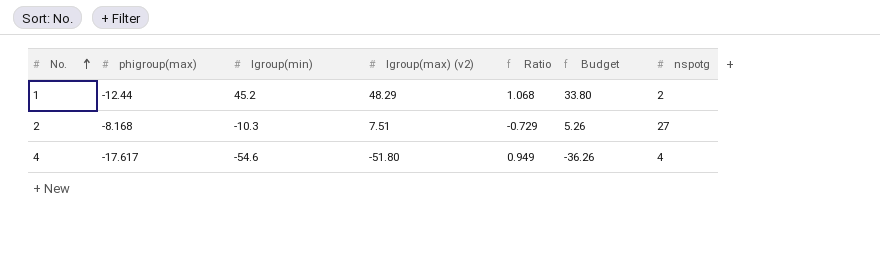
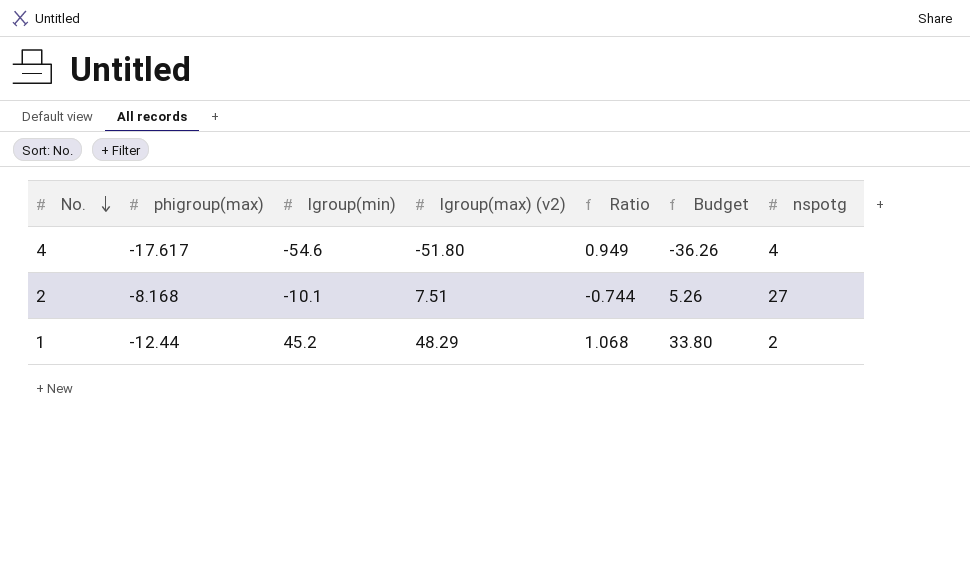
row order: No. ascending -> No. descending
2 | lgroup(min): -10.3 -> -10.1
2 | Ratio: -0.729 -> -0.744

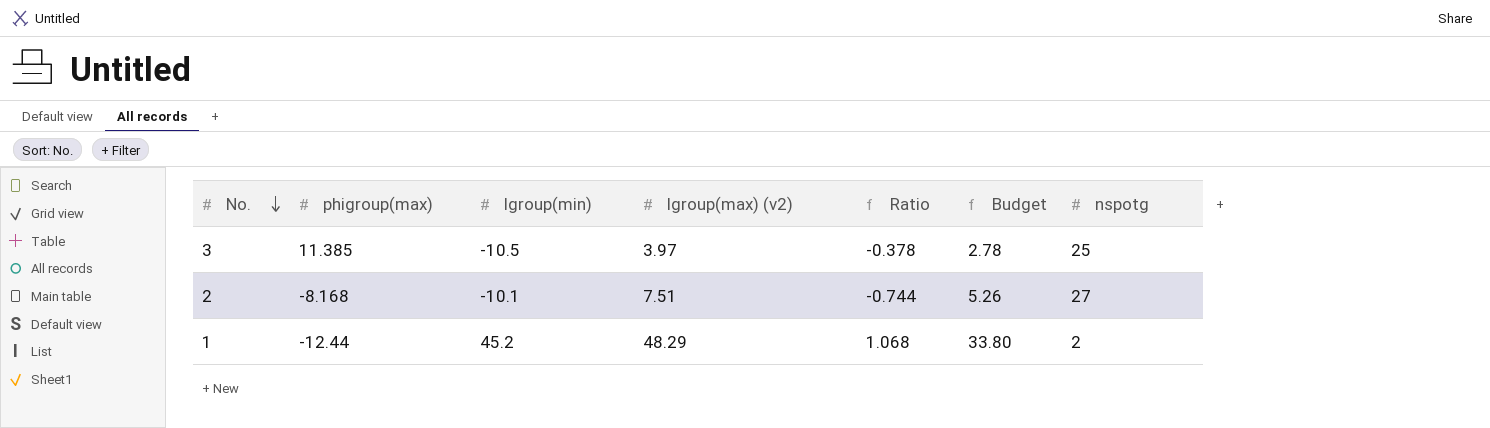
row 4: -17.617 | -54.6 | -51.80 | 0.949 | -36.26 | 4 -> none
row 3: none -> 11.385 | -10.5 | 3.97 | -0.378 | 2.78 | 25

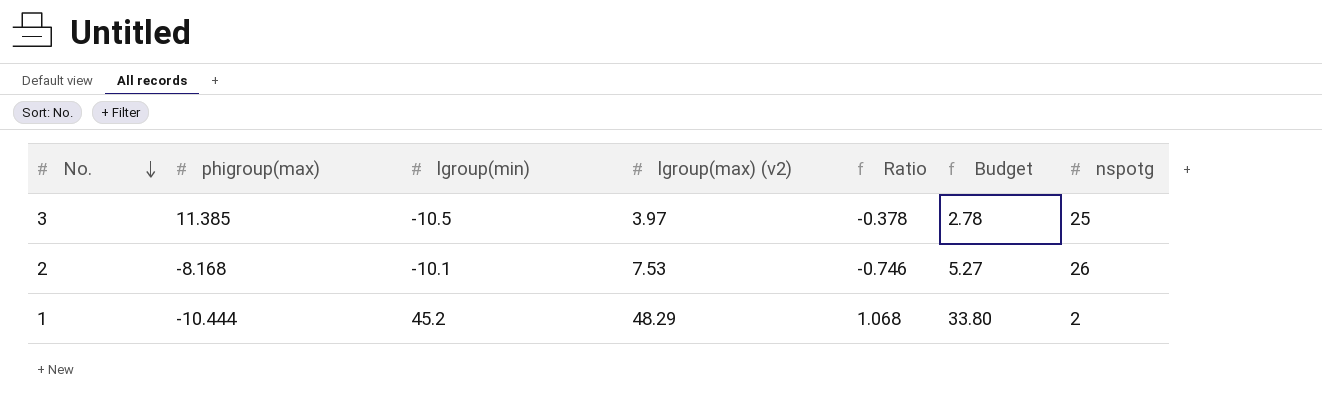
2 | lgroup(max) (v2): 7.51 -> 7.53
2 | Ratio: -0.744 -> -0.746
2 | Budget: 5.26 -> 5.27
2 | nspotg: 27 -> 26
1 | phigroup(max): -12.44 -> -10.444

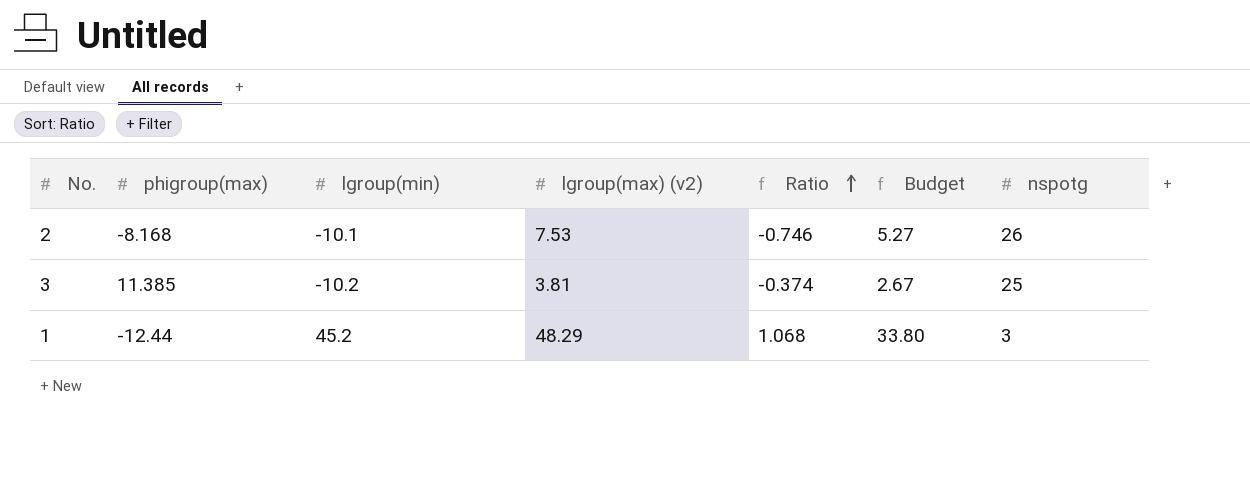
row order: No. descending -> Ratio ascending
3 | lgroup(min): -10.5 -> -10.2
3 | lgroup(max) (v2): 3.97 -> 3.81
3 | Ratio: -0.378 -> -0.374
3 | Budget: 2.78 -> 2.67
1 | phigroup(max): -10.444 -> -12.44
1 | nspotg: 2 -> 3

